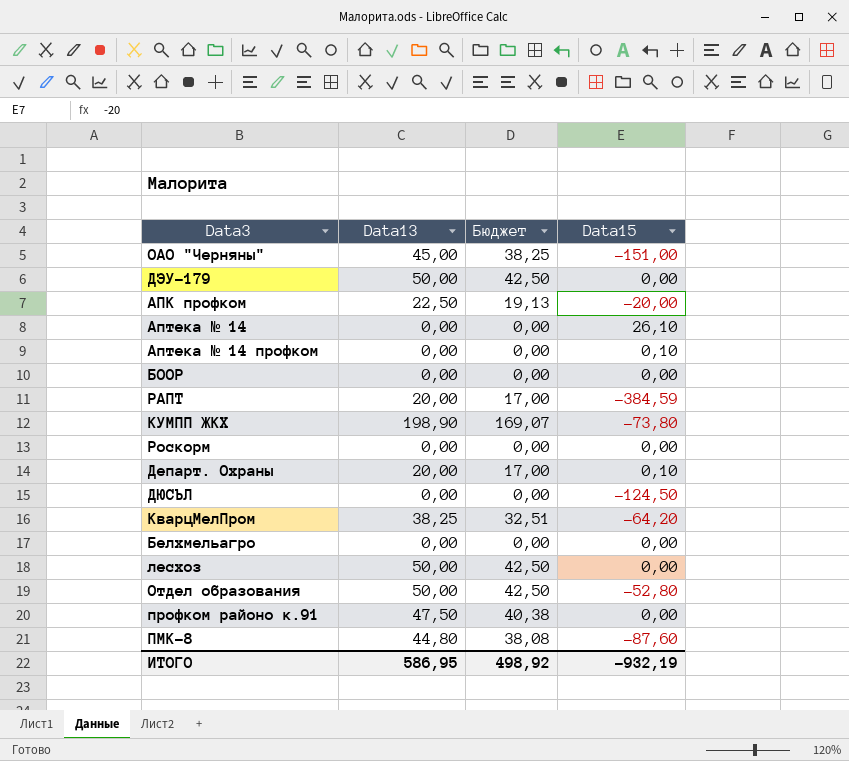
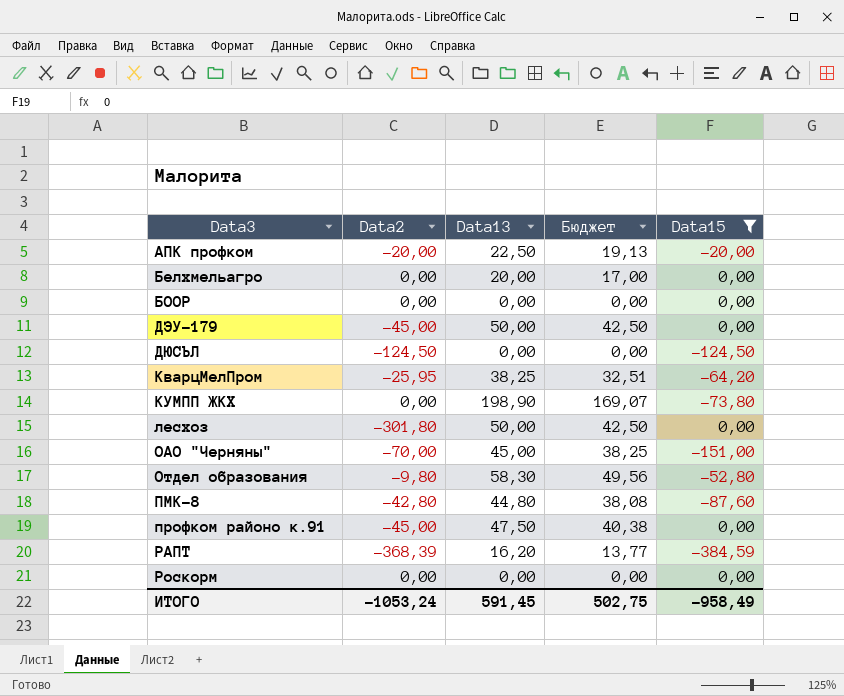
filter: none -> Data15 <= 0,00
row order: none -> Data3 ascending
column Data2 | position: none -> 2
Белхмельагро | Data13: 0,00 -> 20,00
Белхмельагро | Бюджет: 0,00 -> 17,00
Отдел образования | Data13: 50,00 -> 58,30
Отдел образования | Бюджет: 42,50 -> 49,56
РАПТ | Data13: 20,00 -> 16,20
РАПТ | Бюджет: 17,00 -> 13,77
ИТОГО | Data13: 586,95 -> 591,45
ИТОГО | Бюджет: 498,92 -> 502,75
ИТОГО | Data15: -932,19 -> -958,49

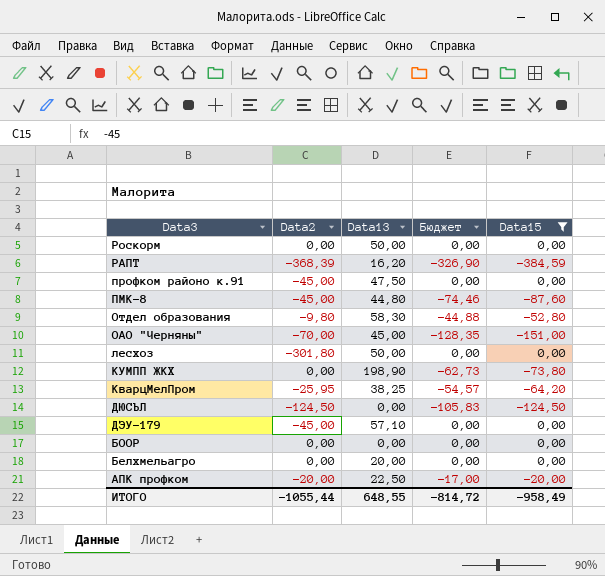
row order: Data3 ascending -> Data3 descending
column Бюджет | formula: [Data13] * 0,85 -> [Data15] * 0,85
Роскорм | Data13: 0,00 -> 50,00
ПМК-8 | Data2: -42,80 -> -45,00
ДЭУ-179 | Data13: 50,00 -> 57,10
ИТОГО | Data2: -1053,24 -> -1055,44
ИТОГО | Data13: 591,45 -> 648,55
ИТОГО | Бюджет: 502,75 -> -814,72

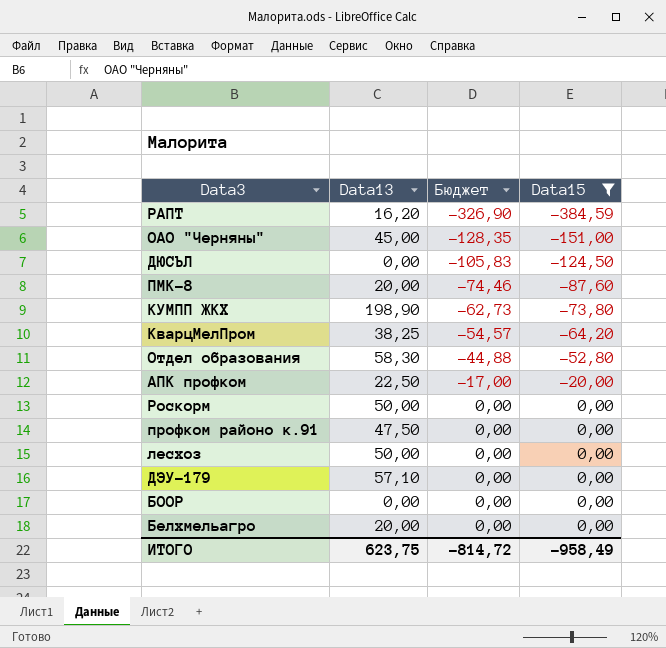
row order: Data3 descending -> Бюджет ascending
column Data2 | position: 2 -> none
ПМК-8 | Data13: 44,80 -> 20,00
ИТОГО | Data13: 648,55 -> 623,75

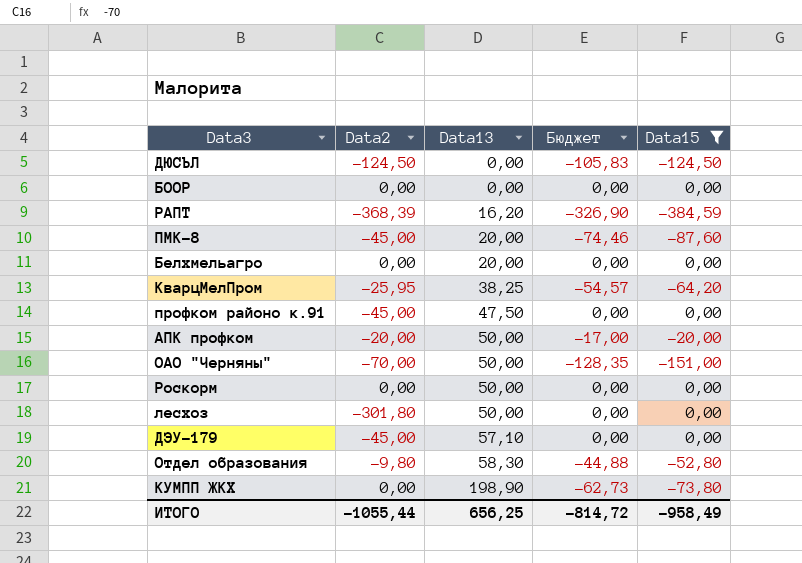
row order: Бюджет ascending -> Data13 ascending
column Data2 | position: none -> 2
АПК профком | Data13: 22,50 -> 50,00
ОАО "Черняны" | Data13: 45,00 -> 50,00
ИТОГО | Data13: 623,75 -> 656,25

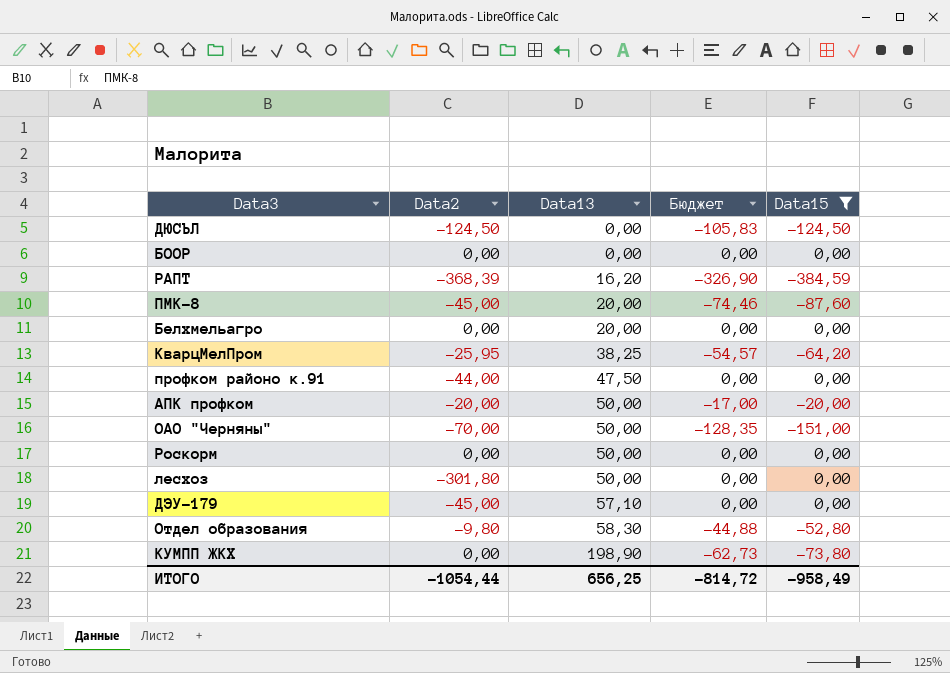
профком районо к.91 | Data2: -45,00 -> -44,00
ИТОГО | Data2: -1055,44 -> -1054,44

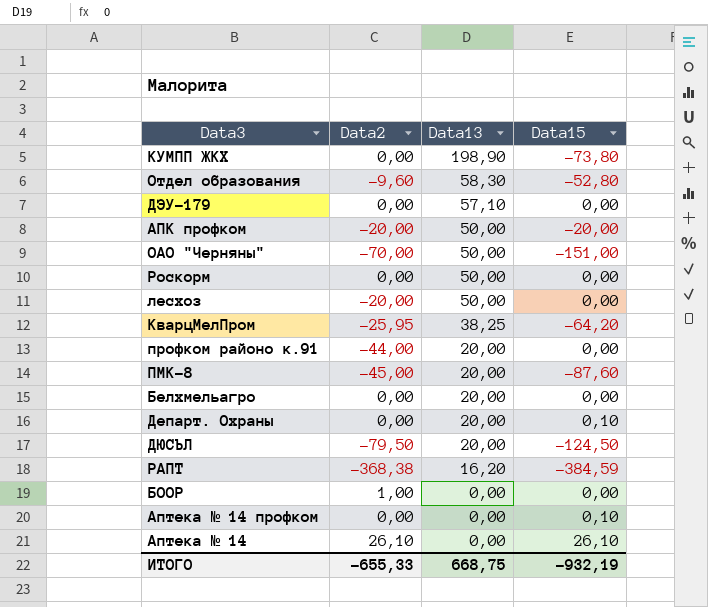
filter: Data15 <= 0,00 -> none
row order: Data13 ascending -> Data13 descending
column Бюджет | formula: [Data15] * 0,85 -> none
Отдел образования | Data2: -9,80 -> -9,60
ДЭУ-179 | Data2: -45,00 -> 0,00
лесхоз | Data2: -301,80 -> -20,00
профком районо к.91 | Data13: 47,50 -> 20,00
ДЮСЪЛ | Data2: -124,50 -> -79,50
ДЮСЪЛ | Data13: 0,00 -> 20,00
РАПТ | Data2: -368,39 -> -368,38
БООР | Data2: 0,00 -> 1,00
ИТОГО | Data2: -1054,44 -> -655,33
ИТОГО | Data13: 656,25 -> 668,75
ИТОГО | Data15: -958,49 -> -932,19

